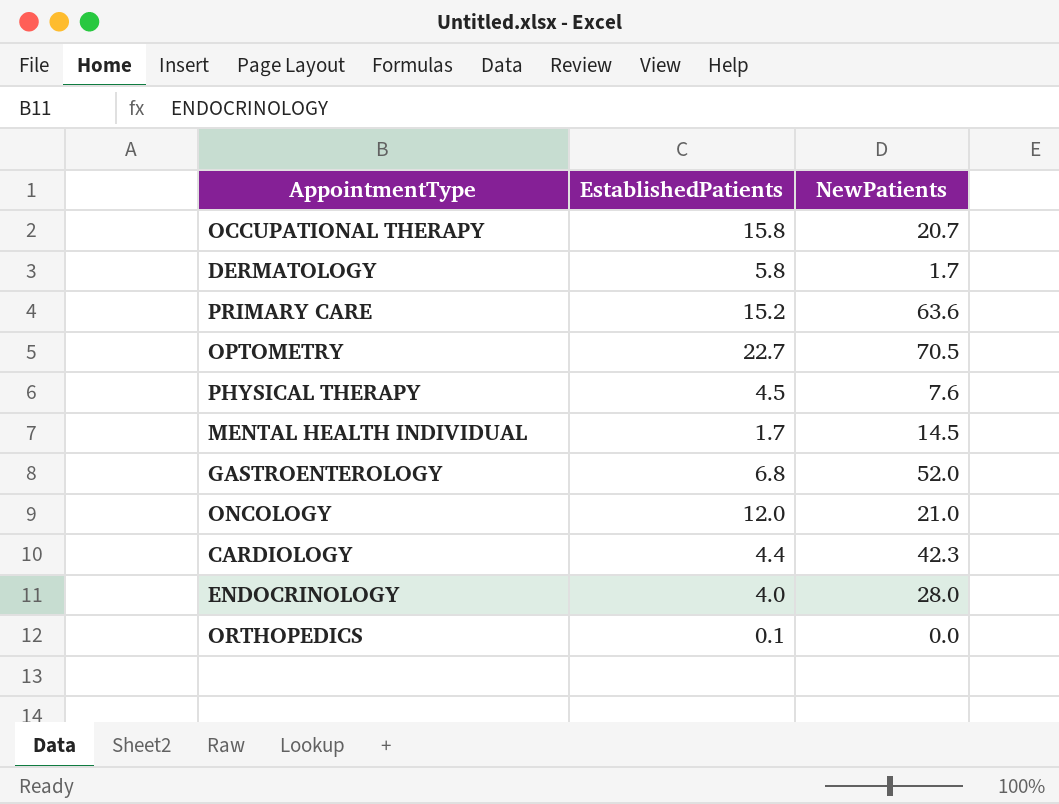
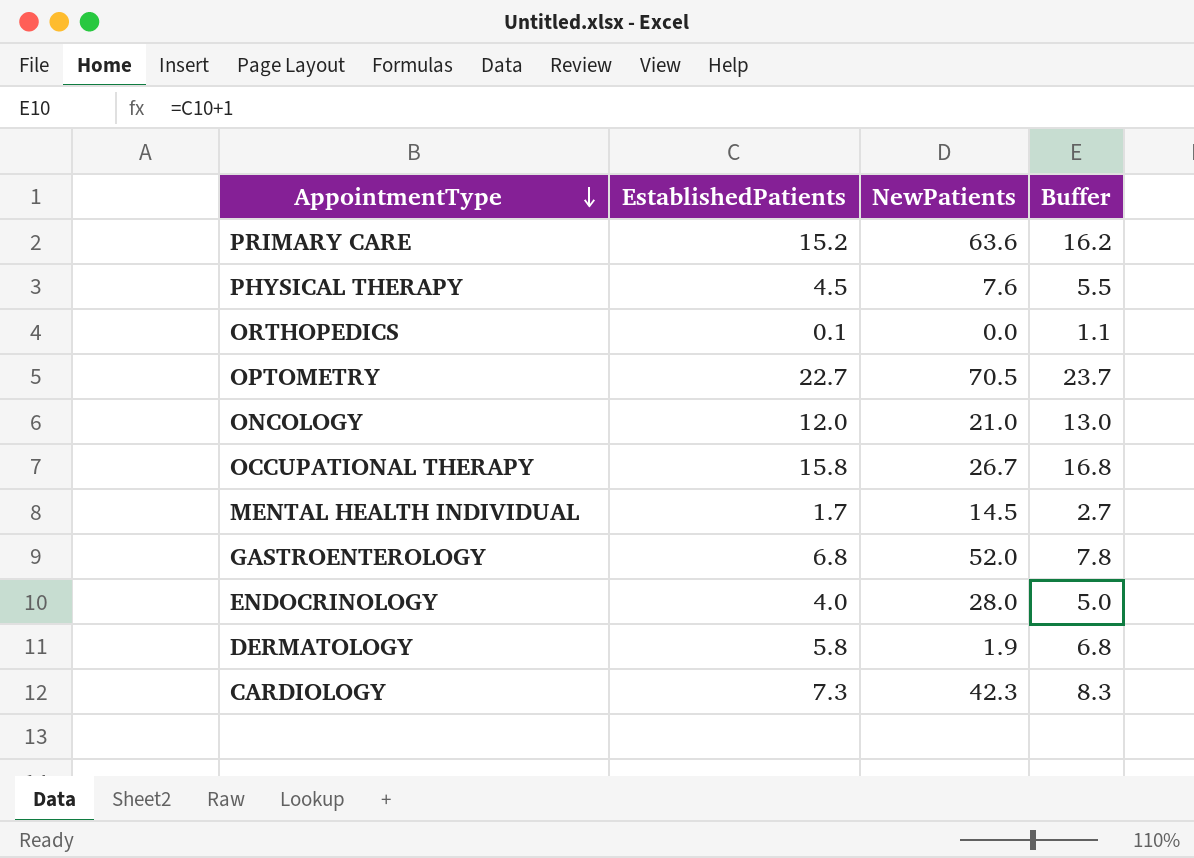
row order: none -> AppointmentType descending
column Buffer | formula: none -> [EstablishedPatients] + 1
OCCUPATIONAL THERAPY | NewPatients: 20.7 -> 26.7
DERMATOLOGY | NewPatients: 1.7 -> 1.9
CARDIOLOGY | EstablishedPatients: 4.4 -> 7.3

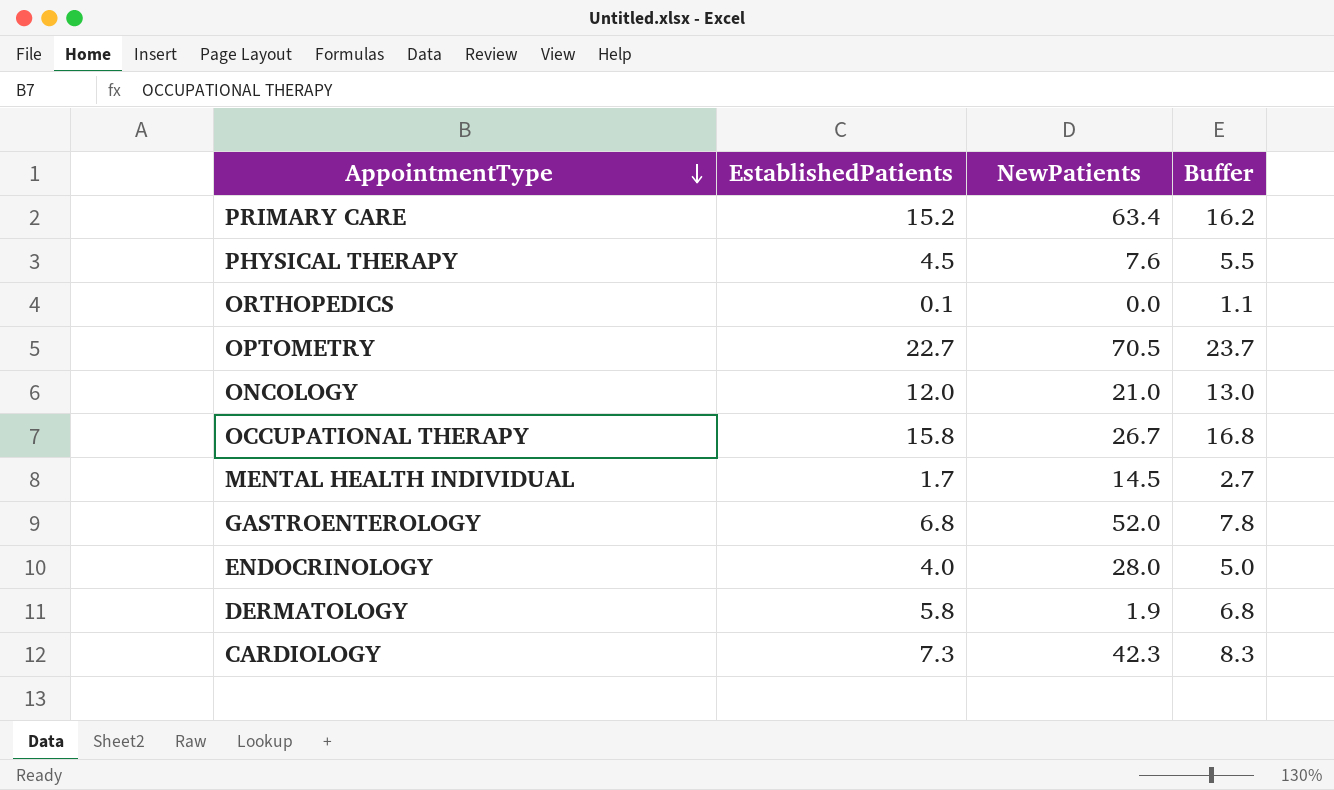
PRIMARY CARE | NewPatients: 63.6 -> 63.4

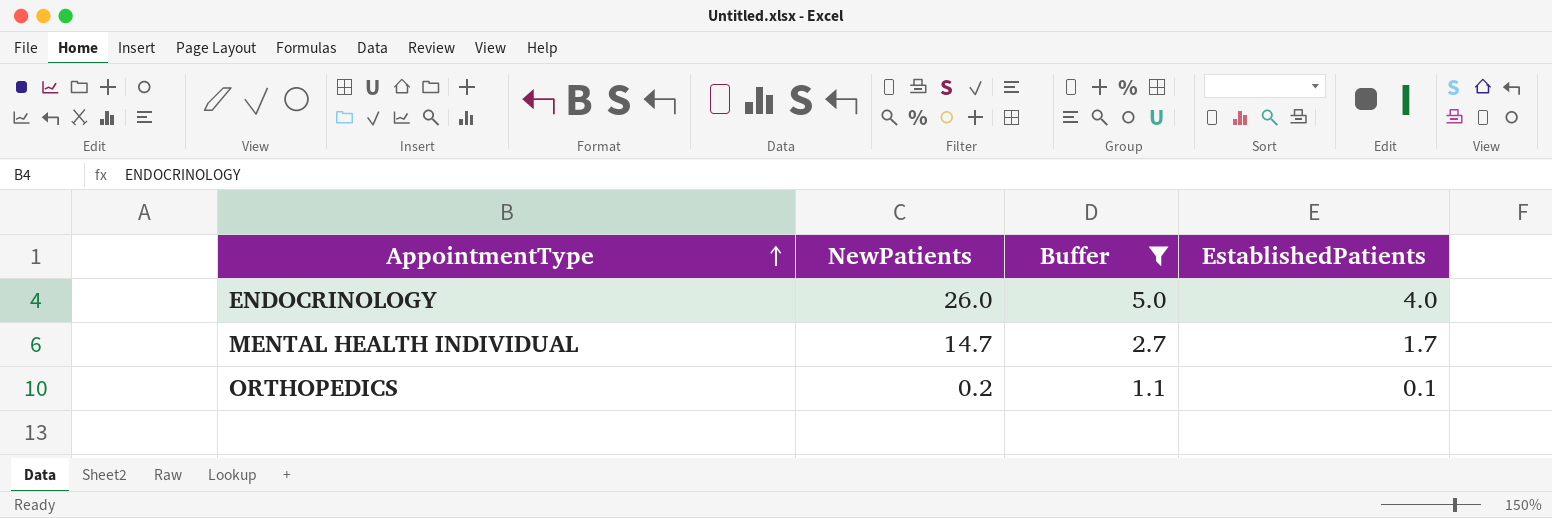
filter: none -> Buffer <= 5.0
row order: AppointmentType descending -> AppointmentType ascending
column EstablishedPatients | position: 2 -> 4
ENDOCRINOLOGY | NewPatients: 28.0 -> 26.0
MENTAL HEALTH INDIVIDUAL | NewPatients: 14.5 -> 14.7
ORTHOPEDICS | NewPatients: 0.0 -> 0.2

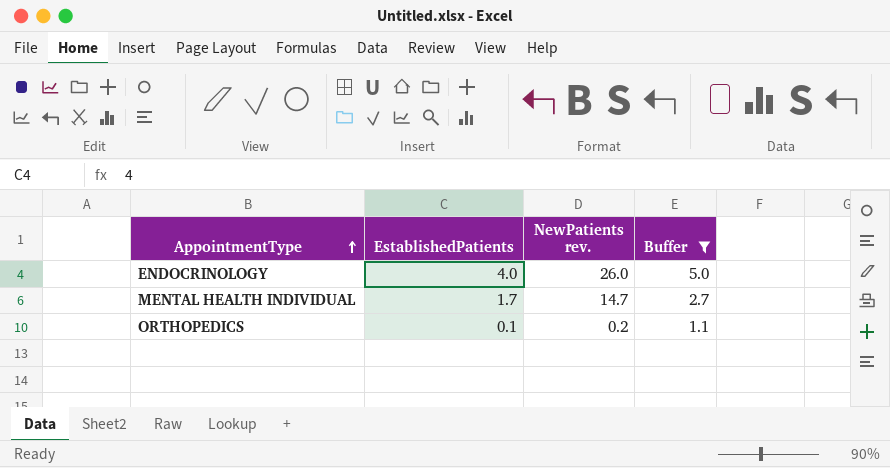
column EstablishedPatients | position: 4 -> 2
column name: NewPatients -> NewPatients rev.

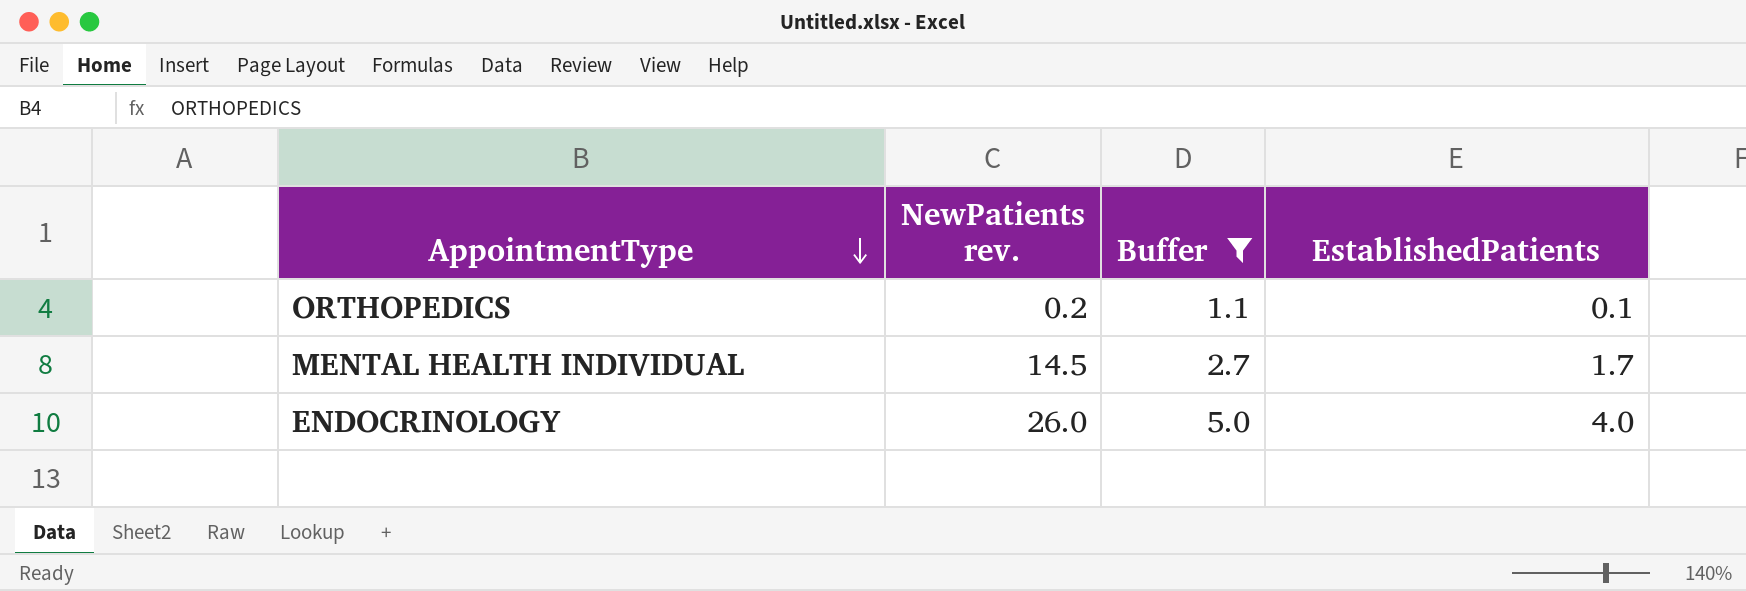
row order: AppointmentType ascending -> AppointmentType descending
column EstablishedPatients | position: 2 -> 4
MENTAL HEALTH INDIVIDUAL | NewPatients rev.: 14.7 -> 14.5

